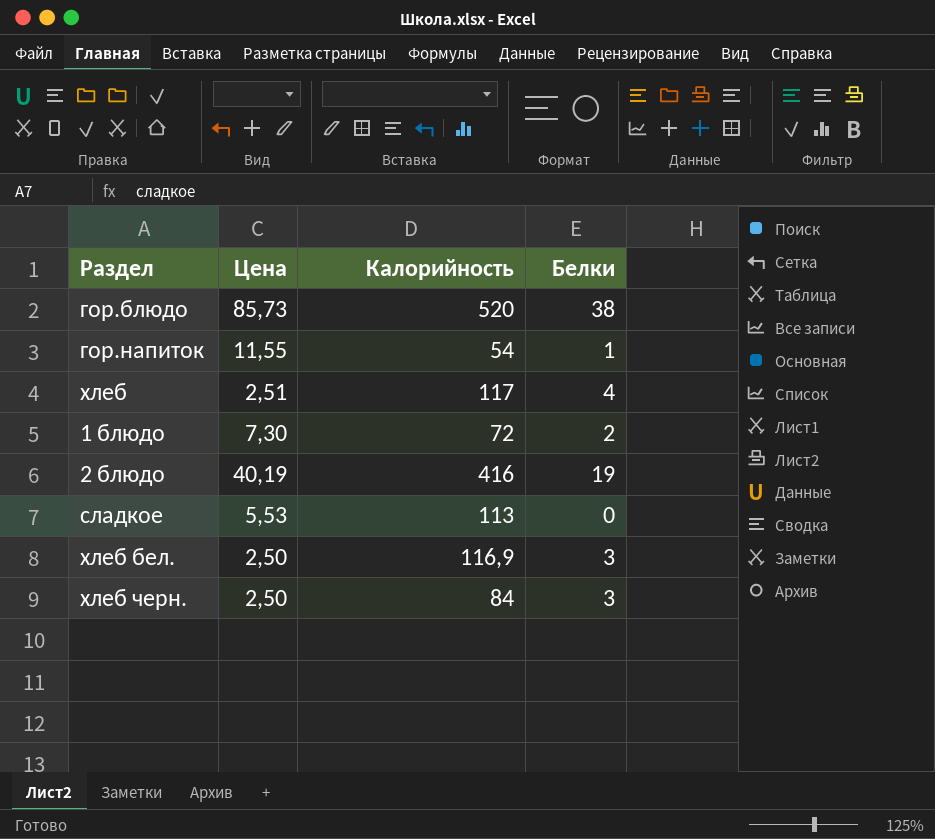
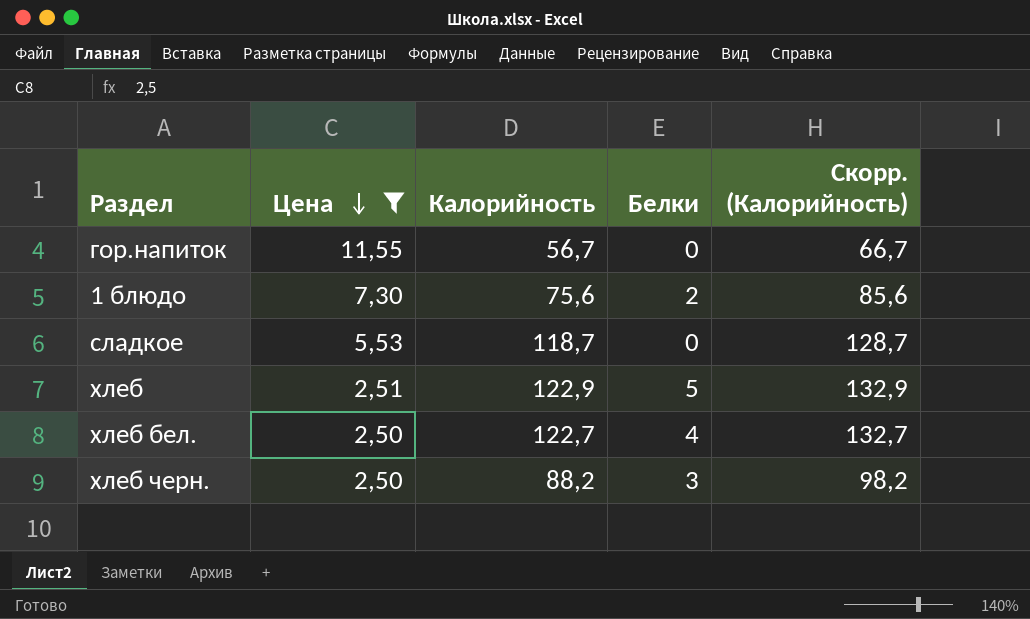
filter: none -> Цена <= 11,55
row order: none -> Цена descending
column Скорр. (Калорийность) | formula: none -> [Калорийность] + 10
гор.напиток | Калорийность: 54 -> 56,7
гор.напиток | Белки: 1 -> 0
1 блюдо | Калорийность: 72 -> 75,6
сладкое | Калорийность: 113 -> 118,7
хлеб | Калорийность: 117 -> 122,9
хлеб | Белки: 4 -> 5
хлеб бел. | Калорийность: 116,9 -> 122,7
хлеб бел. | Белки: 3 -> 4
хлеб черн. | Калорийность: 84 -> 88,2

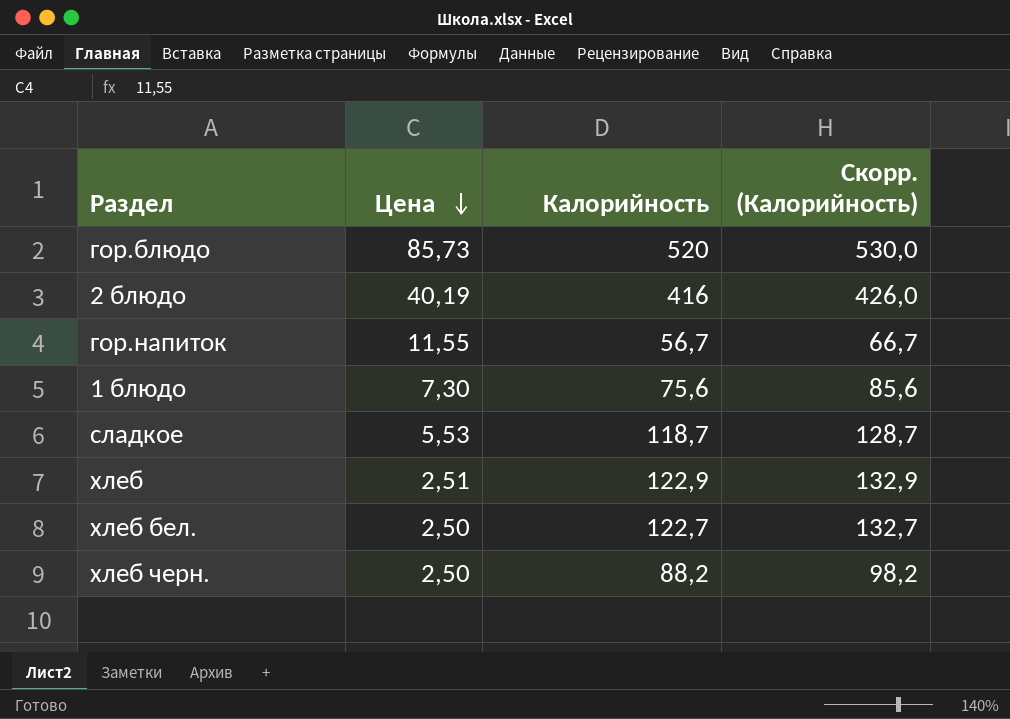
filter: Цена <= 11,55 -> none
column Белки | position: 4 -> none

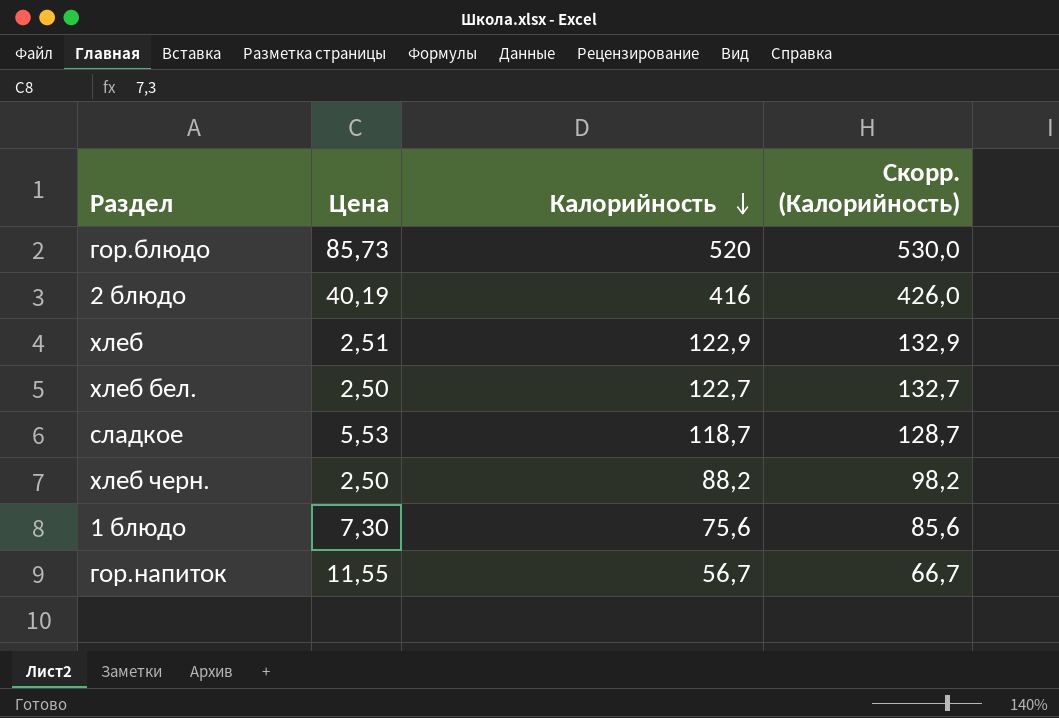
row order: Цена descending -> Калорийность descending

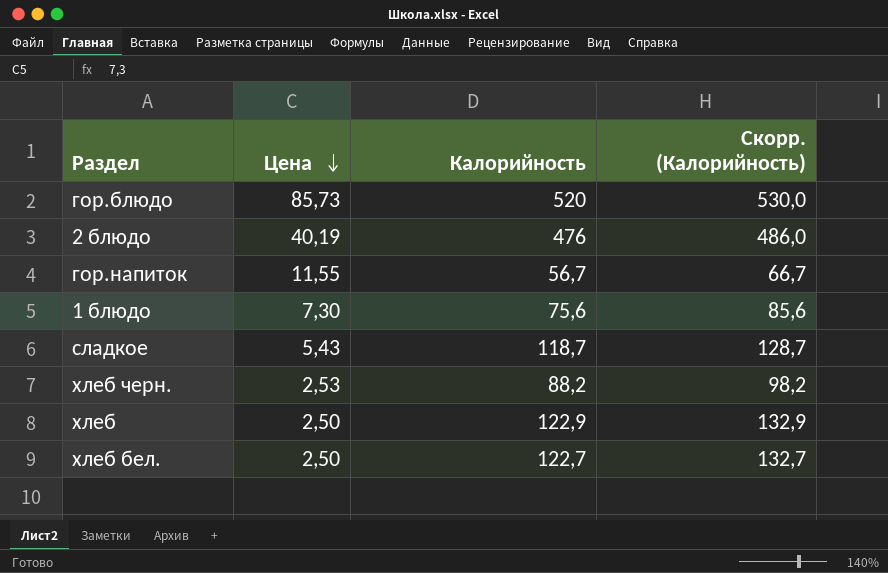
row order: Калорийность descending -> Цена descending
2 блюдо | Калорийность: 416 -> 476
2 блюдо | Скорр. (Калорийность): 426,0 -> 486,0
сладкое | Цена: 5,53 -> 5,43
хлеб черн. | Цена: 2,50 -> 2,53
хлеб | Цена: 2,51 -> 2,50

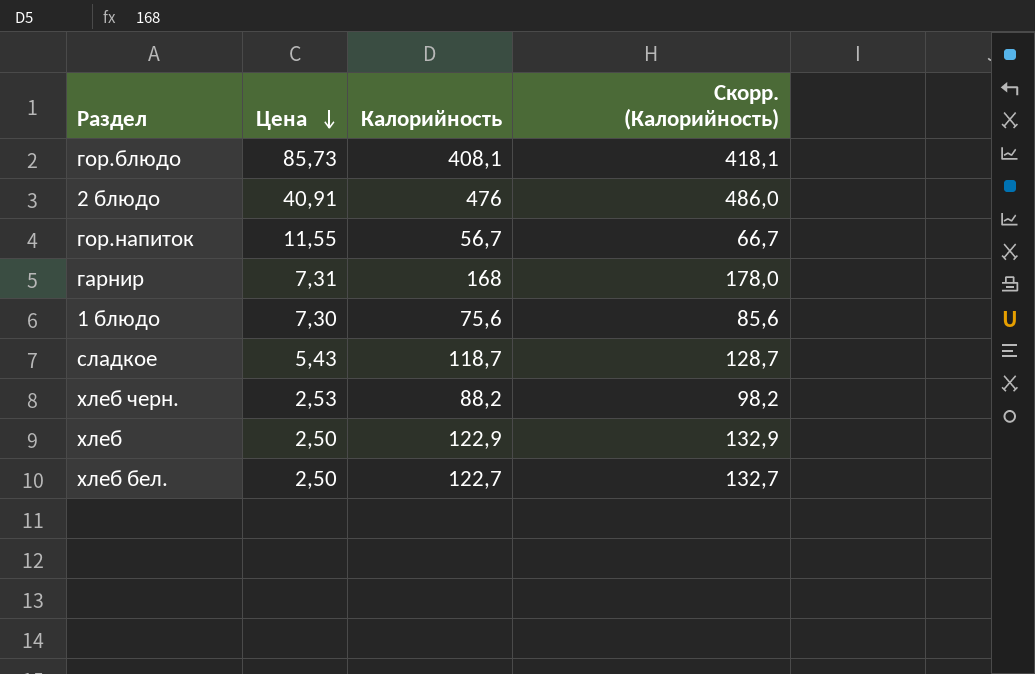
гор.блюдо | Калорийность: 520 -> 408,1
гор.блюдо | Скорр. (Калорийность): 530,0 -> 418,1
2 блюдо | Цена: 40,19 -> 40,91
row гарнир: none -> 7,31 | 168 | 178,0

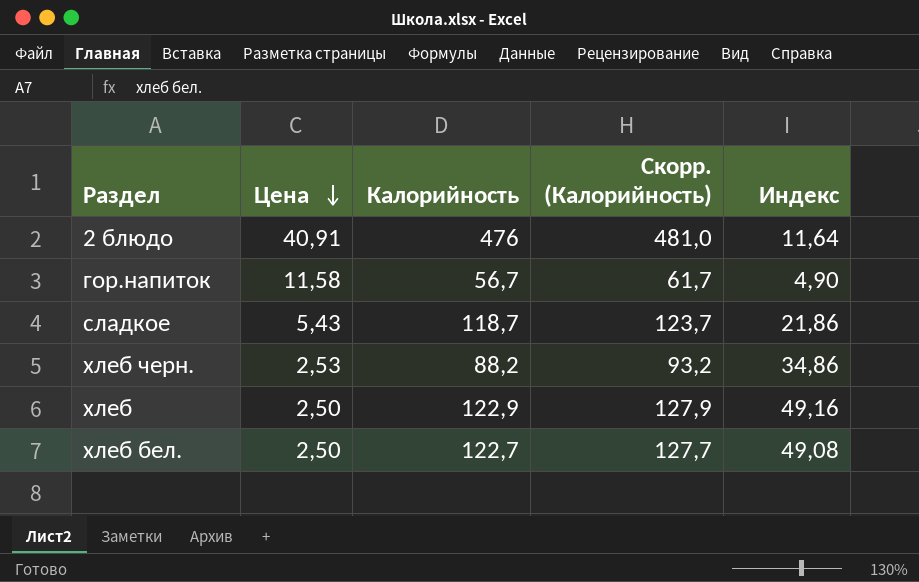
column Скорр. (Калорийность) | formula: [Калорийность] + 10 -> [Калорийность] + 5
column Индекс | formula: none -> [Калорийность] / [Цена]
row гор.блюдо: 85,73 | 408,1 | 418,1 -> none
row гарнир: 7,31 | 168 | 178,0 -> none
row 1 блюдо: 7,30 | 75,6 | 85,6 -> none
гор.напиток | Цена: 11,55 -> 11,58

